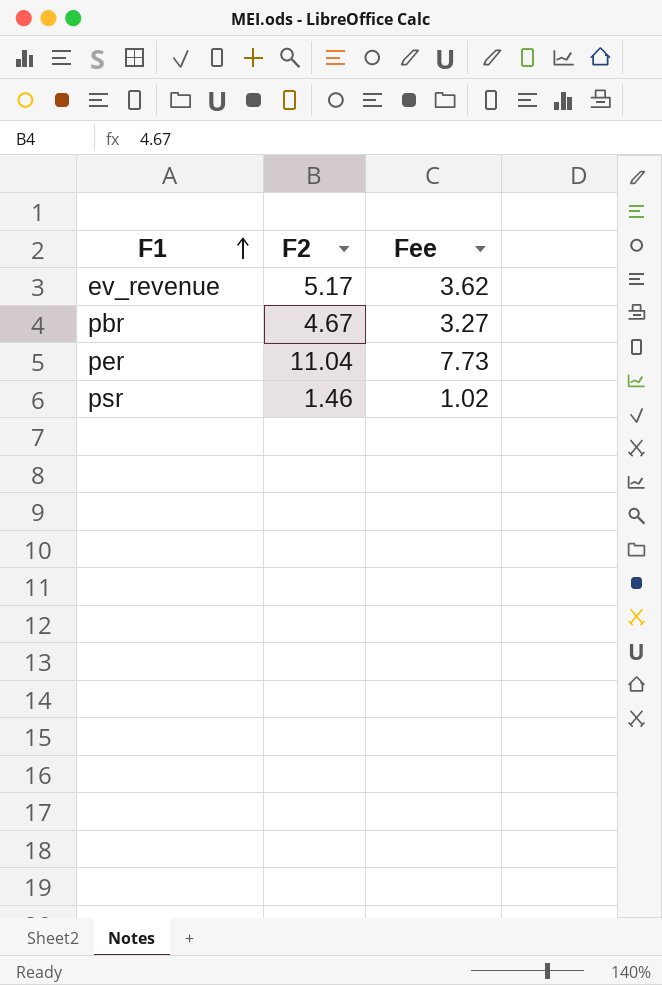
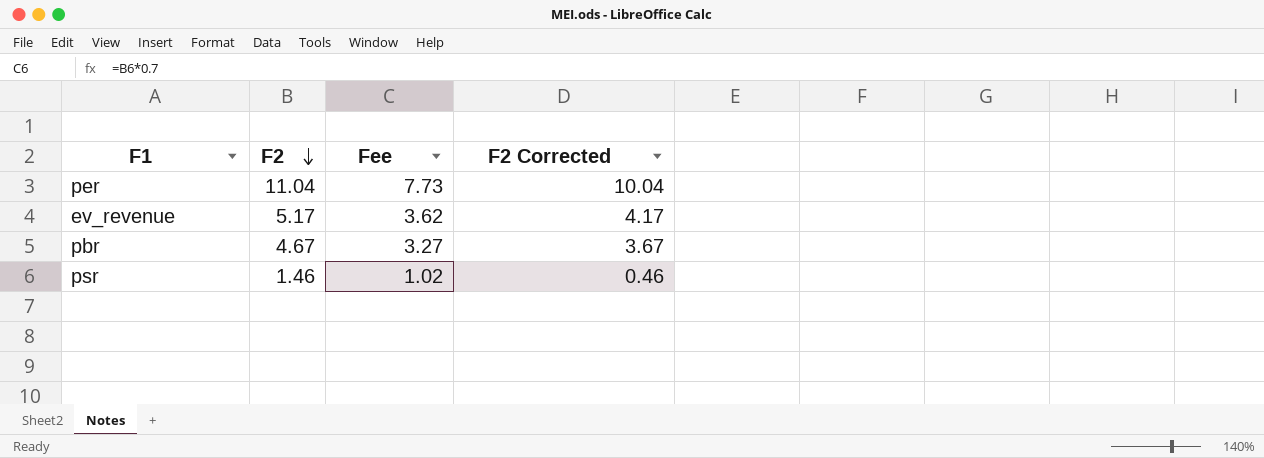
row order: F1 ascending -> F2 descending
column F2 Corrected | formula: none -> [F2] - 1

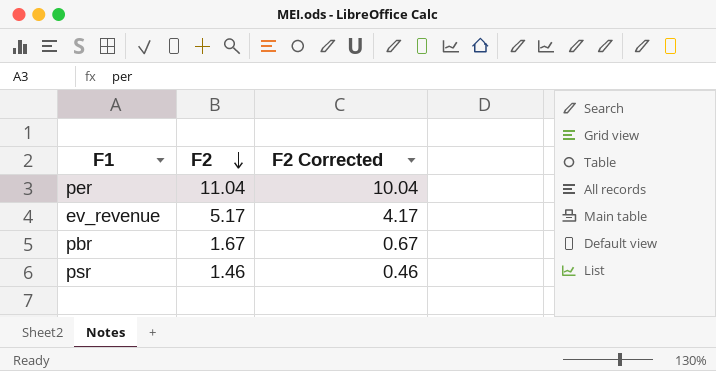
column Fee | formula: [F2] * 0.7 -> none
pbr | F2: 4.67 -> 1.67
pbr | F2 Corrected: 3.67 -> 0.67

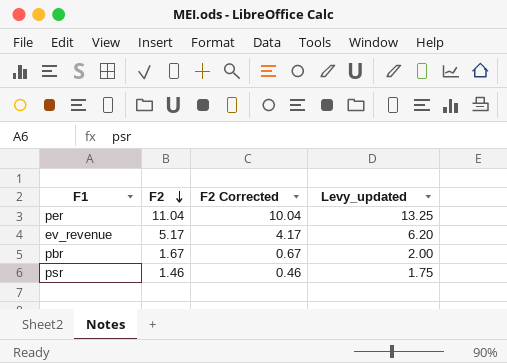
column Levy_updated | formula: none -> [F2] * 1.2

